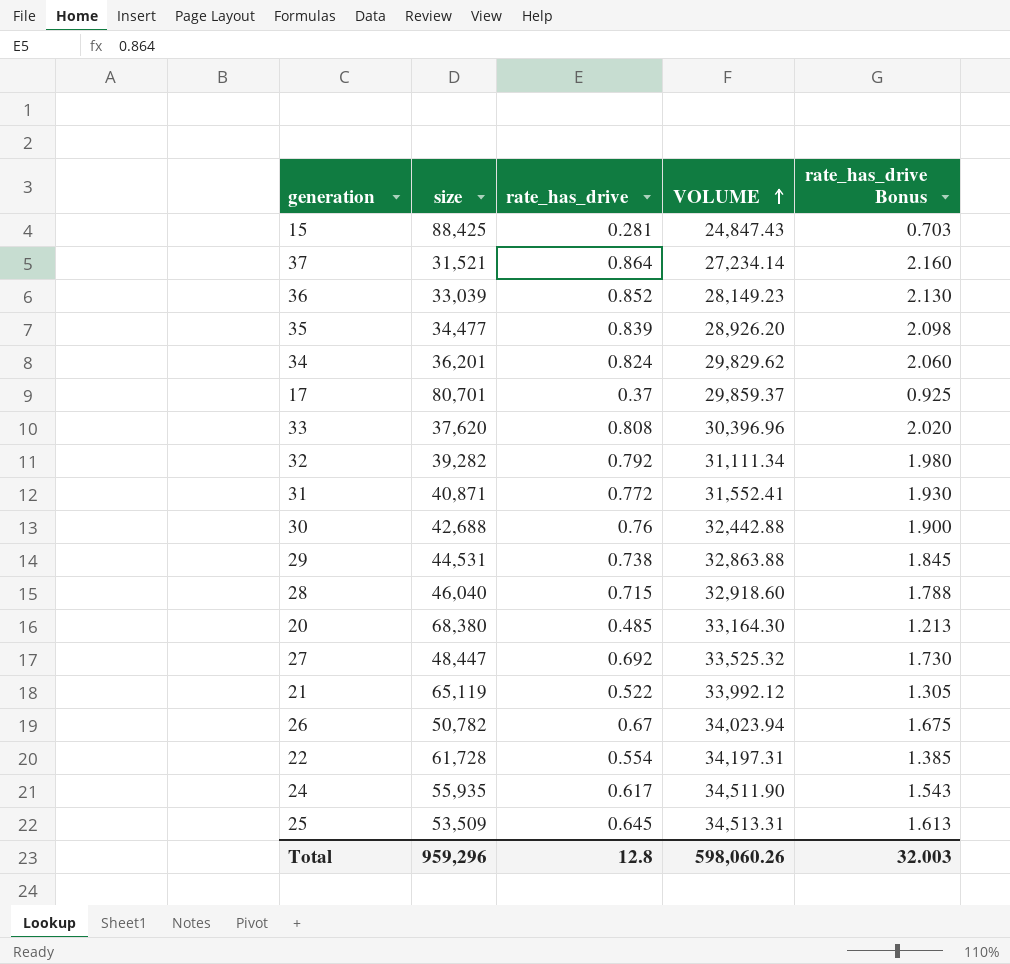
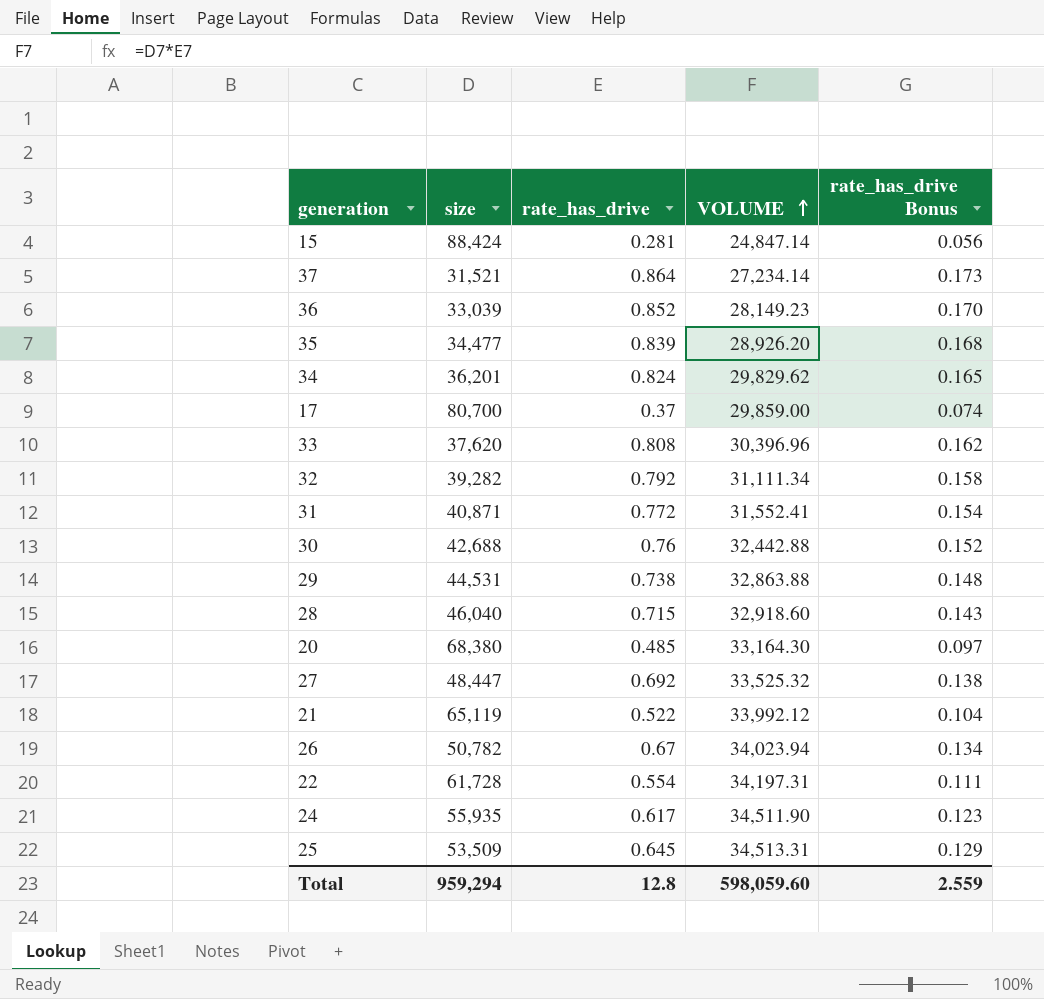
column rate_has_drive Bonus | formula: [rate_has_drive] * 2.5 -> [rate_has_drive] * 0.2
15 | size: 88,425 -> 88,424
15 | VOLUME: 24,847.43 -> 24,847.14
17 | size: 80,701 -> 80,700
17 | VOLUME: 29,859.37 -> 29,859.00
Total | size: 959,296 -> 959,294
Total | VOLUME: 598,060.26 -> 598,059.60
Total | rate_has_drive Bonus: 32.003 -> 2.559

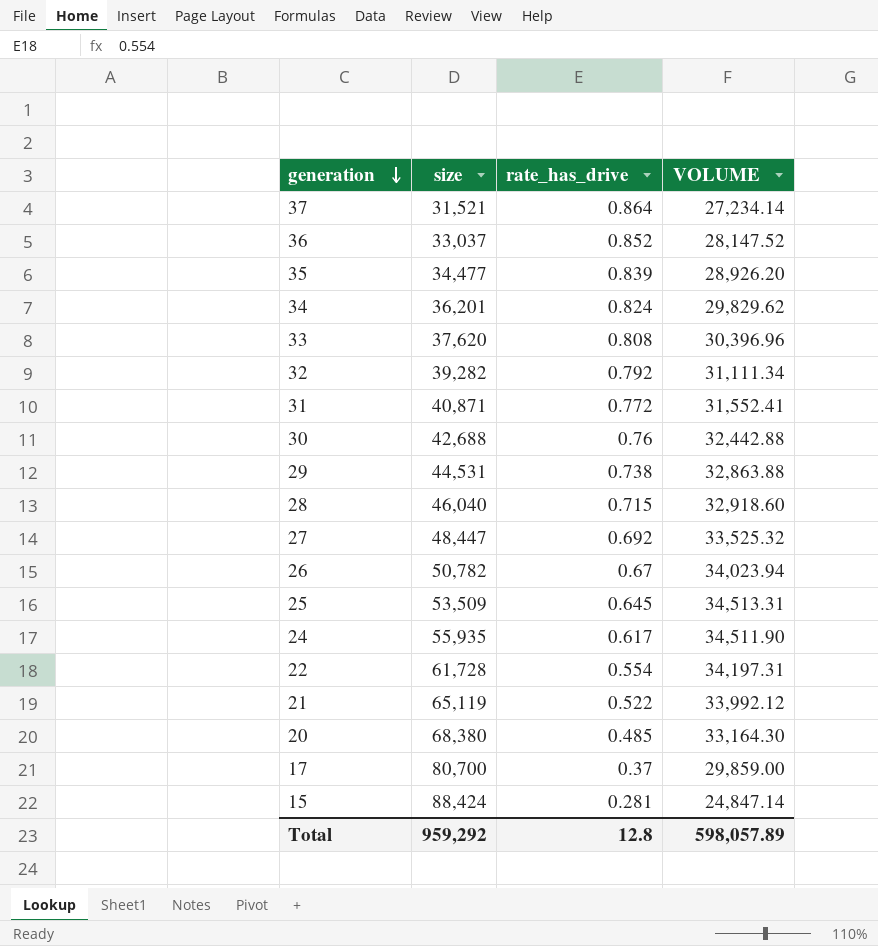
row order: VOLUME ascending -> generation descending
column rate_has_drive Bonus | formula: [rate_has_drive] * 0.2 -> none
36 | size: 33,039 -> 33,037
36 | VOLUME: 28,149.23 -> 28,147.52
Total | size: 959,294 -> 959,292
Total | VOLUME: 598,059.60 -> 598,057.89

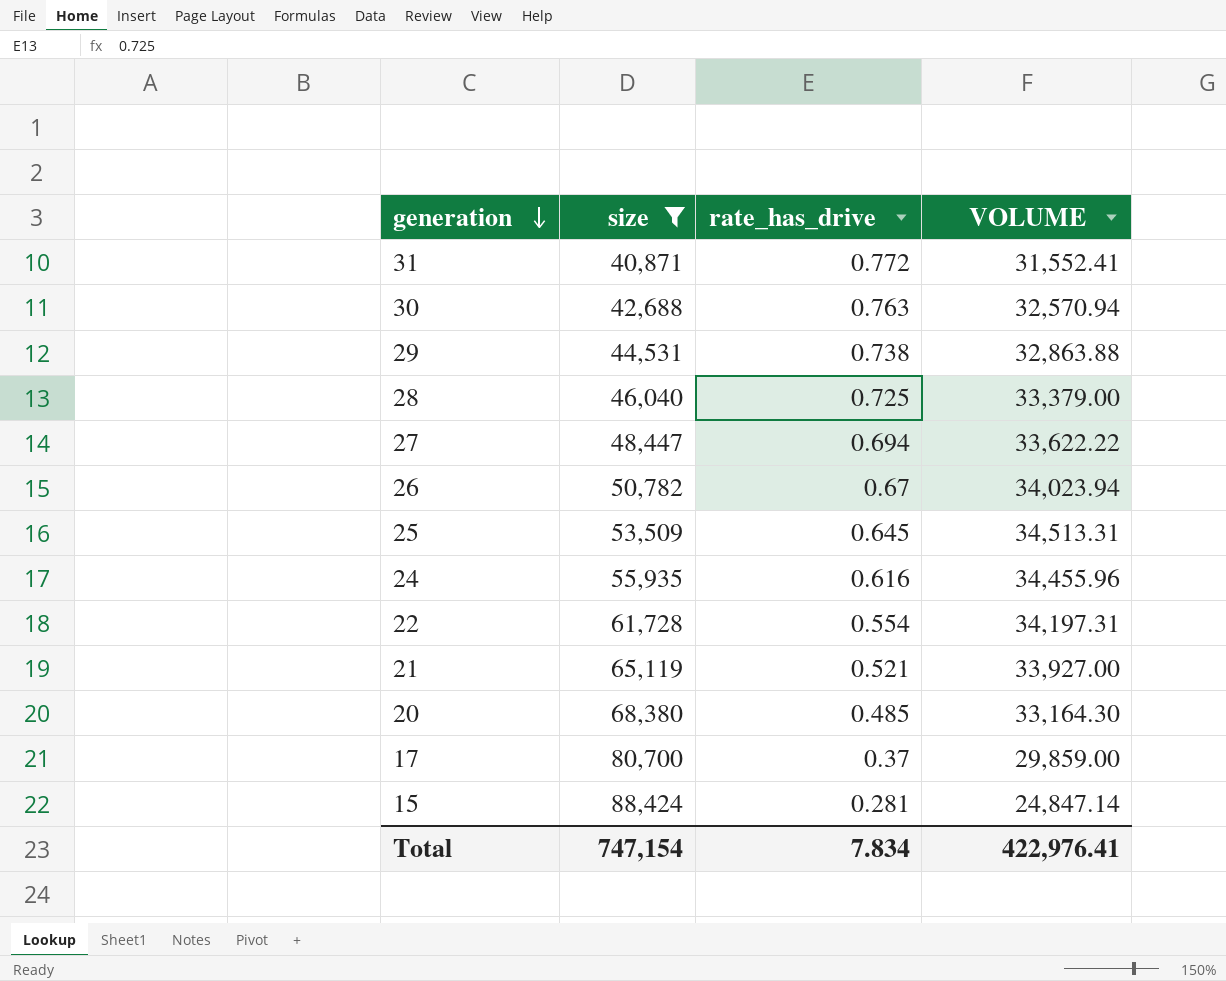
filter: none -> size >= 40,871
30 | rate_has_drive: 0.76 -> 0.763
30 | VOLUME: 32,442.88 -> 32,570.94
28 | rate_has_drive: 0.715 -> 0.725
28 | VOLUME: 32,918.60 -> 33,379.00
27 | rate_has_drive: 0.692 -> 0.694
27 | VOLUME: 33,525.32 -> 33,622.22
24 | rate_has_drive: 0.617 -> 0.616
24 | VOLUME: 34,511.90 -> 34,455.96
21 | rate_has_drive: 0.522 -> 0.521
21 | VOLUME: 33,992.12 -> 33,927.00
Total | size: 959,292 -> 747,154
Total | rate_has_drive: 12.8 -> 7.834
Total | VOLUME: 598,057.89 -> 422,976.41

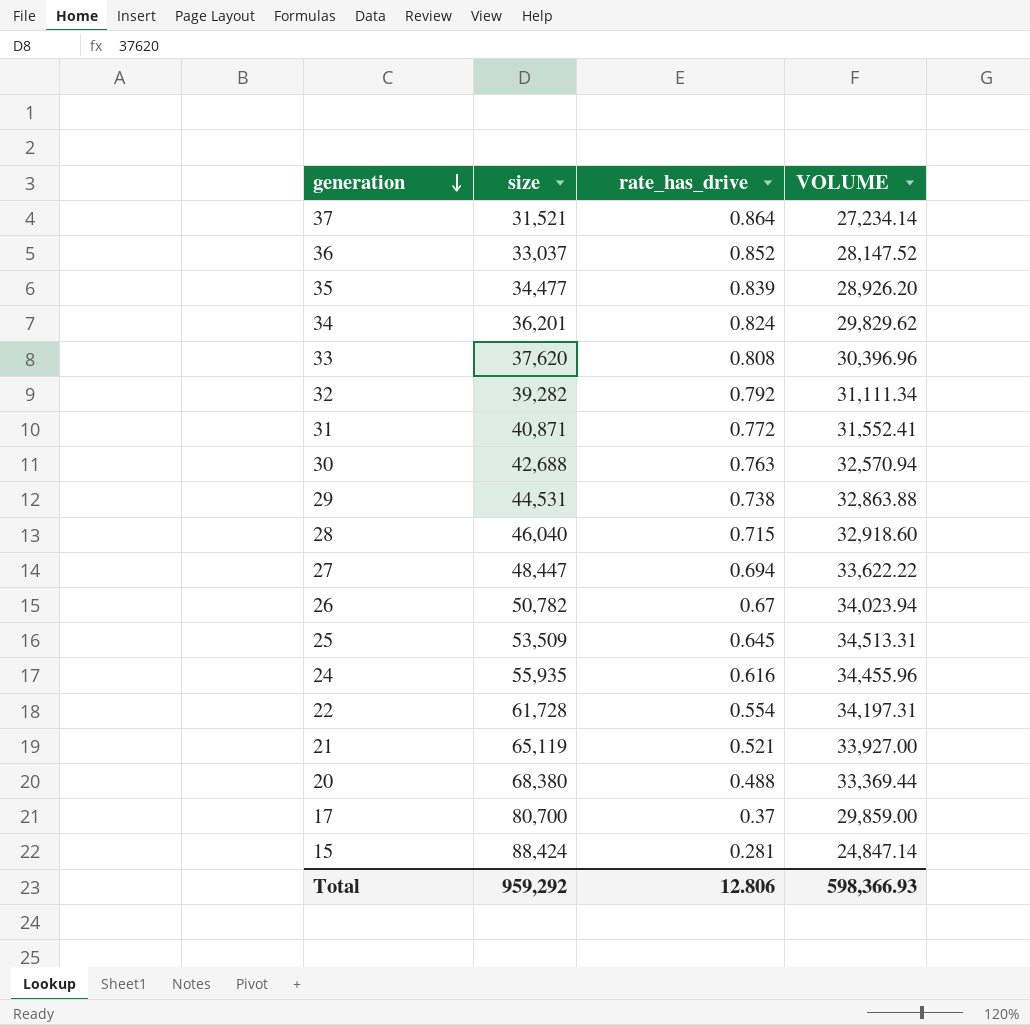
filter: size >= 40,871 -> none
28 | rate_has_drive: 0.725 -> 0.715
28 | VOLUME: 33,379.00 -> 32,918.60
20 | rate_has_drive: 0.485 -> 0.488
20 | VOLUME: 33,164.30 -> 33,369.44
Total | size: 747,154 -> 959,292
Total | rate_has_drive: 7.834 -> 12.806
Total | VOLUME: 422,976.41 -> 598,366.93

